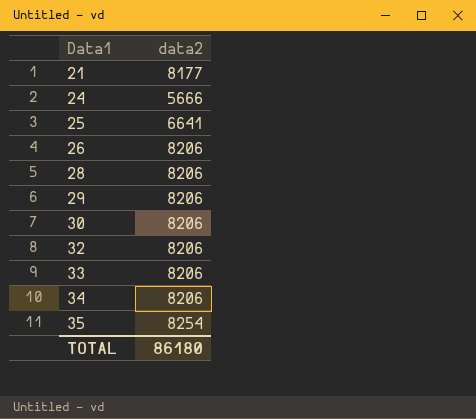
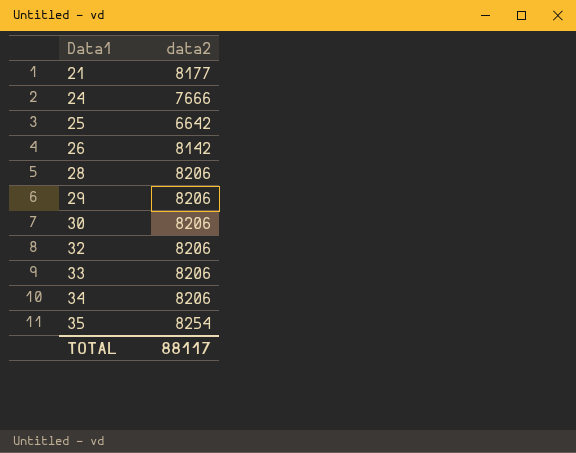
24 | data2: 5666 -> 7666
25 | data2: 6641 -> 6642
26 | data2: 8206 -> 8142
TOTAL | data2: 86180 -> 88117

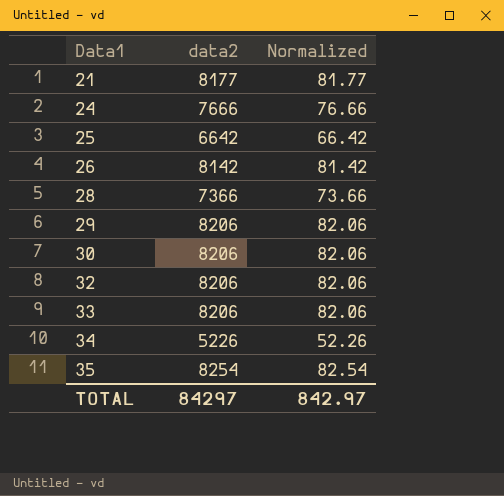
column Normalized | formula: none -> [data2] * 0.01
28 | data2: 8206 -> 7366
34 | data2: 8206 -> 5226
TOTAL | data2: 88117 -> 84297

